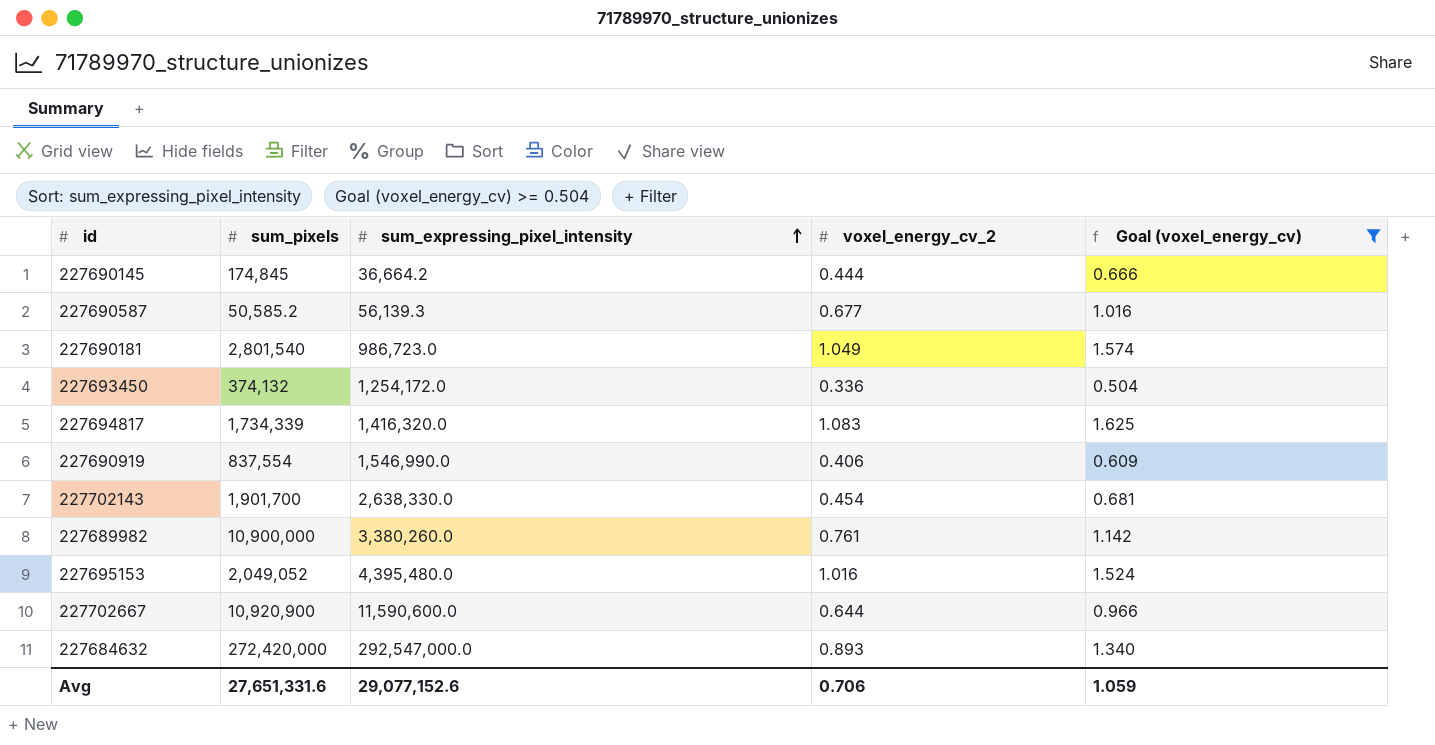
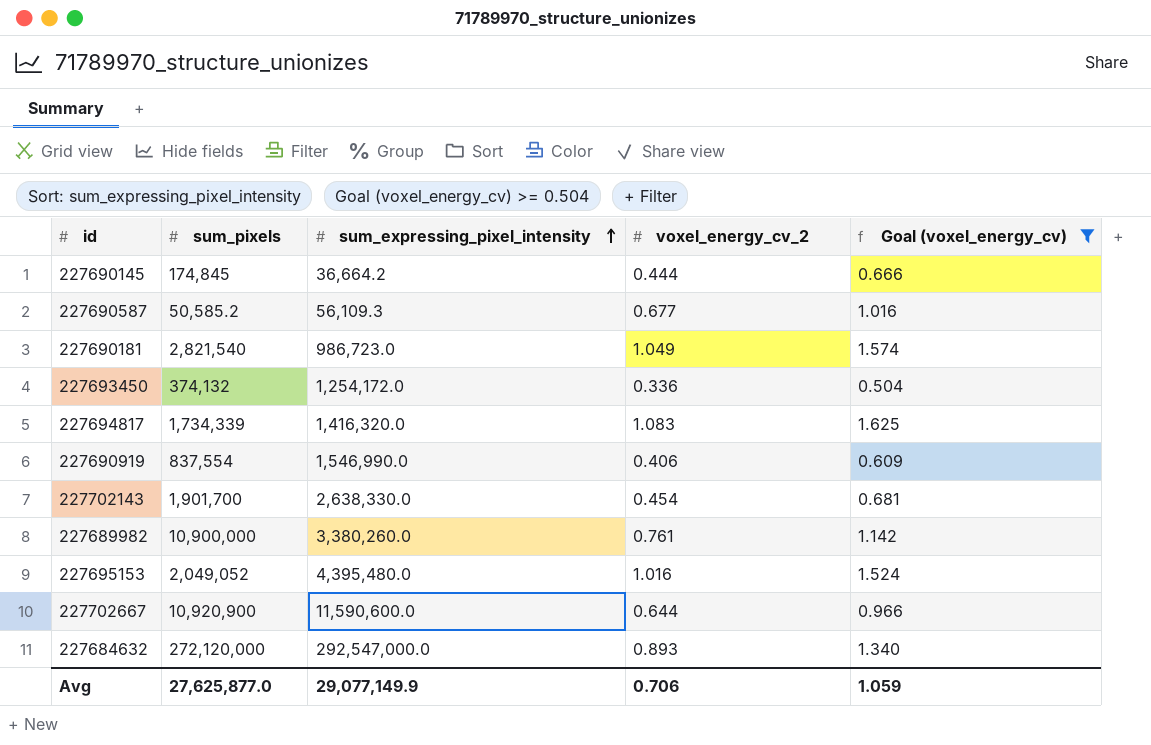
227690587 | sum_expressing_pixel_intensity: 56,139.3 -> 56,109.3
227690181 | sum_pixels: 2,801,540 -> 2,821,540
227684632 | sum_pixels: 272,420,000 -> 272,120,000
Avg | sum_pixels: 27,651,331.6 -> 27,625,877.0
Avg | sum_expressing_pixel_intensity: 29,077,152.6 -> 29,077,149.9

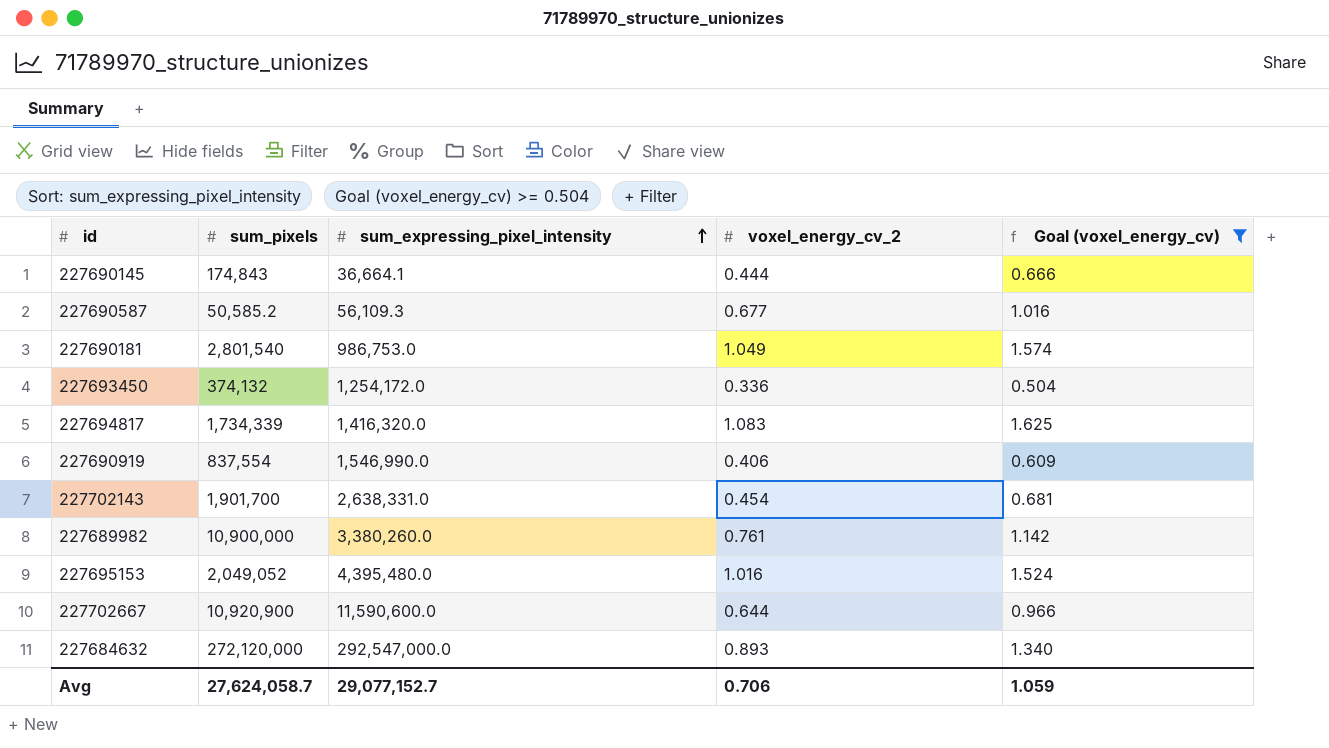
227690145 | sum_pixels: 174,845 -> 174,843
227690145 | sum_expressing_pixel_intensity: 36,664.2 -> 36,664.1
227690181 | sum_pixels: 2,821,540 -> 2,801,540
227690181 | sum_expressing_pixel_intensity: 986,723.0 -> 986,753.0
227702143 | sum_expressing_pixel_intensity: 2,638,330.0 -> 2,638,331.0
Avg | sum_pixels: 27,625,877.0 -> 27,624,058.7
Avg | sum_expressing_pixel_intensity: 29,077,149.9 -> 29,077,152.7

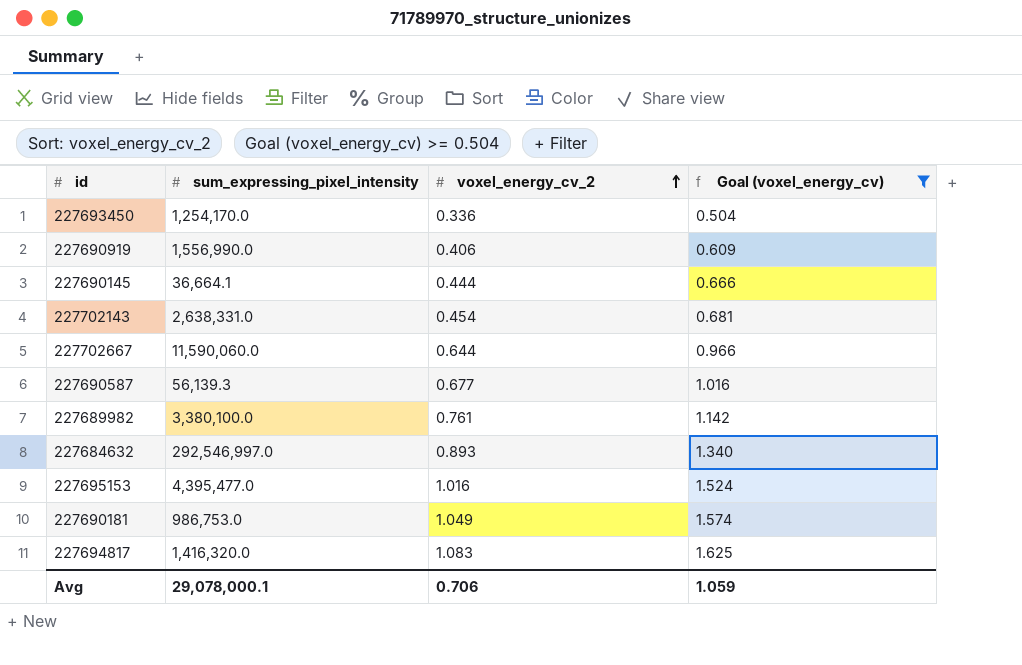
row order: sum_expressing_pixel_intensity ascending -> voxel_energy_cv_2 ascending
column sum_pixels | position: 2 -> none
227693450 | sum_expressing_pixel_intensity: 1,254,172.0 -> 1,254,170.0
227690919 | sum_expressing_pixel_intensity: 1,546,990.0 -> 1,556,990.0
227702667 | sum_expressing_pixel_intensity: 11,590,600.0 -> 11,590,060.0
227690587 | sum_expressing_pixel_intensity: 56,109.3 -> 56,139.3
227689982 | sum_expressing_pixel_intensity: 3,380,260.0 -> 3,380,100.0
227684632 | sum_expressing_pixel_intensity: 292,547,000.0 -> 292,546,997.0
227695153 | sum_expressing_pixel_intensity: 4,395,480.0 -> 4,395,477.0
Avg | sum_expressing_pixel_intensity: 29,077,152.7 -> 29,078,000.1

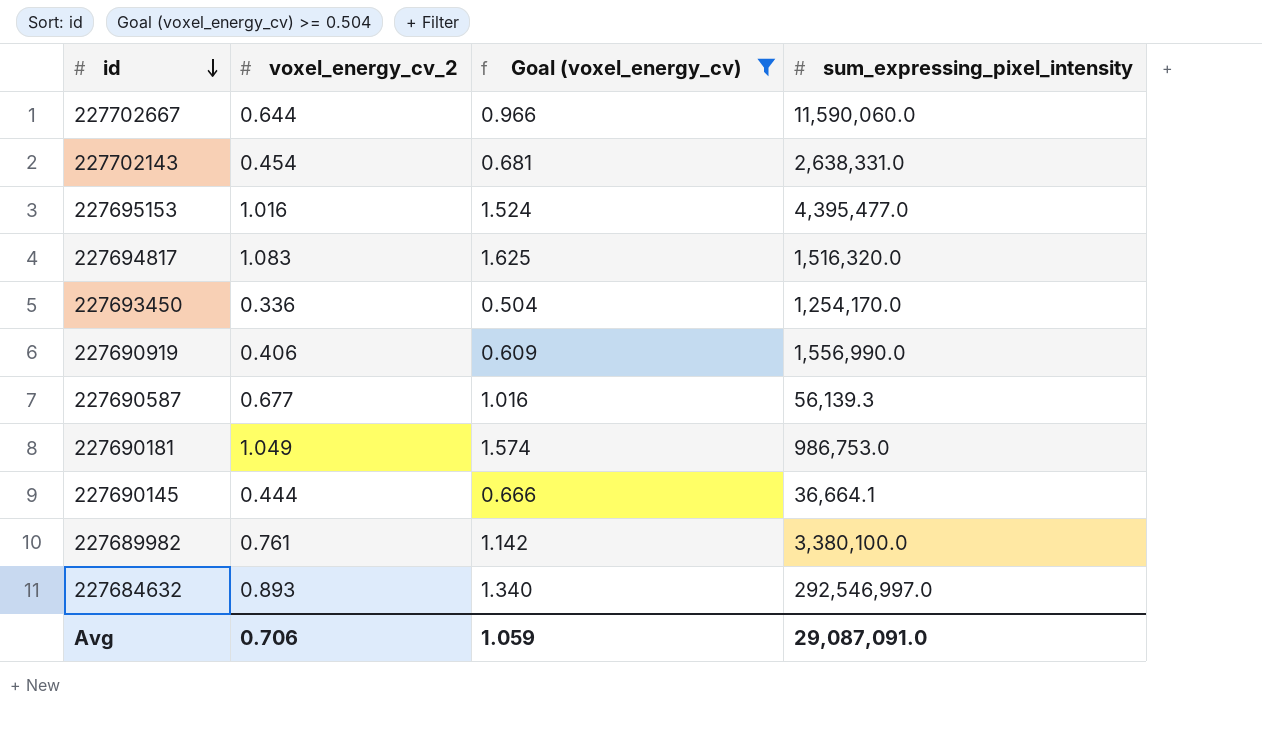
row order: voxel_energy_cv_2 ascending -> id descending
column sum_expressing_pixel_intensity | position: 2 -> 4
227694817 | sum_expressing_pixel_intensity: 1,416,320.0 -> 1,516,320.0
Avg | sum_expressing_pixel_intensity: 29,078,000.1 -> 29,087,091.0

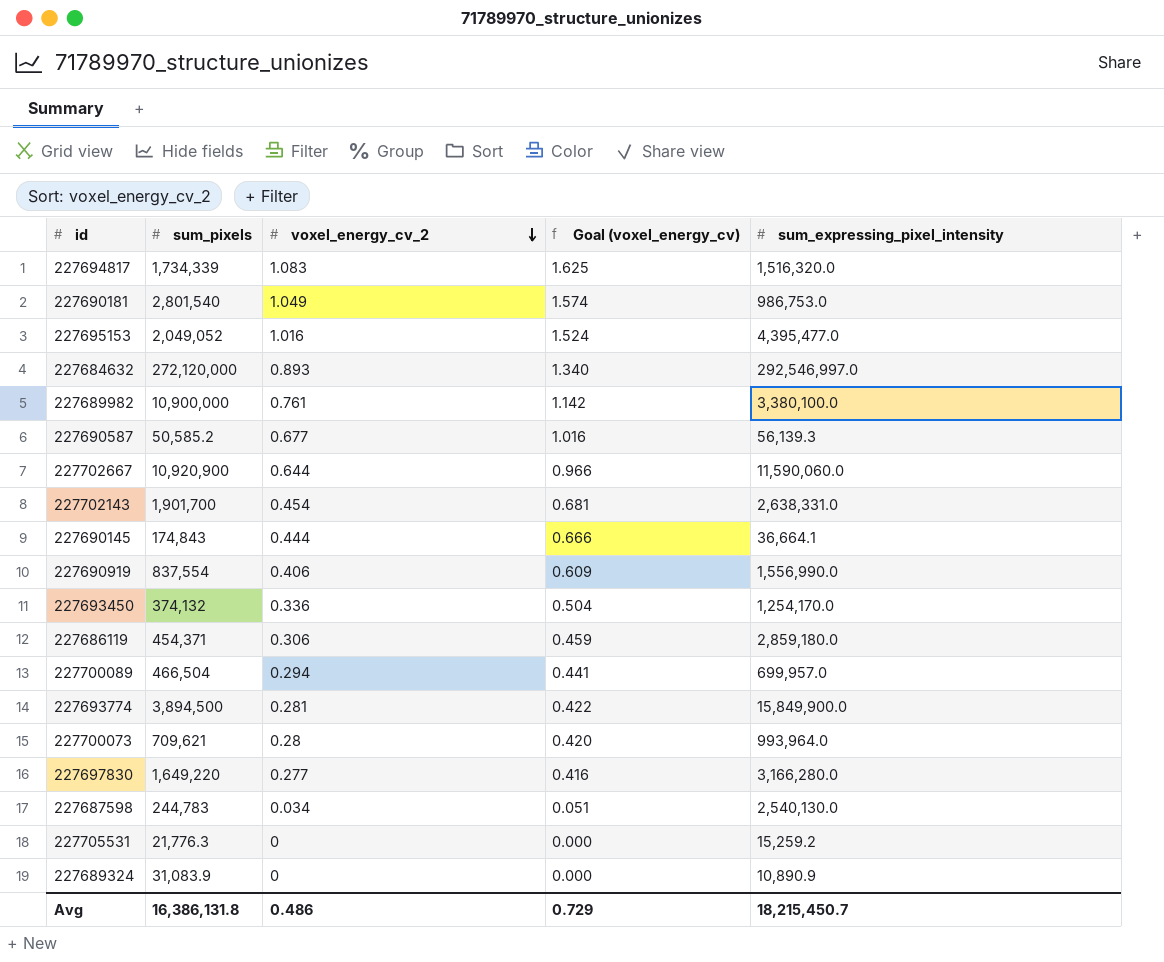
filter: Goal (voxel_energy_cv) >= 0.504 -> none
row order: id descending -> voxel_energy_cv_2 descending
column sum_pixels | position: none -> 2
Avg | voxel_energy_cv_2: 0.706 -> 0.486
Avg | Goal (voxel_energy_cv): 1.059 -> 0.729
Avg | sum_expressing_pixel_intensity: 29,087,091.0 -> 18,215,450.7

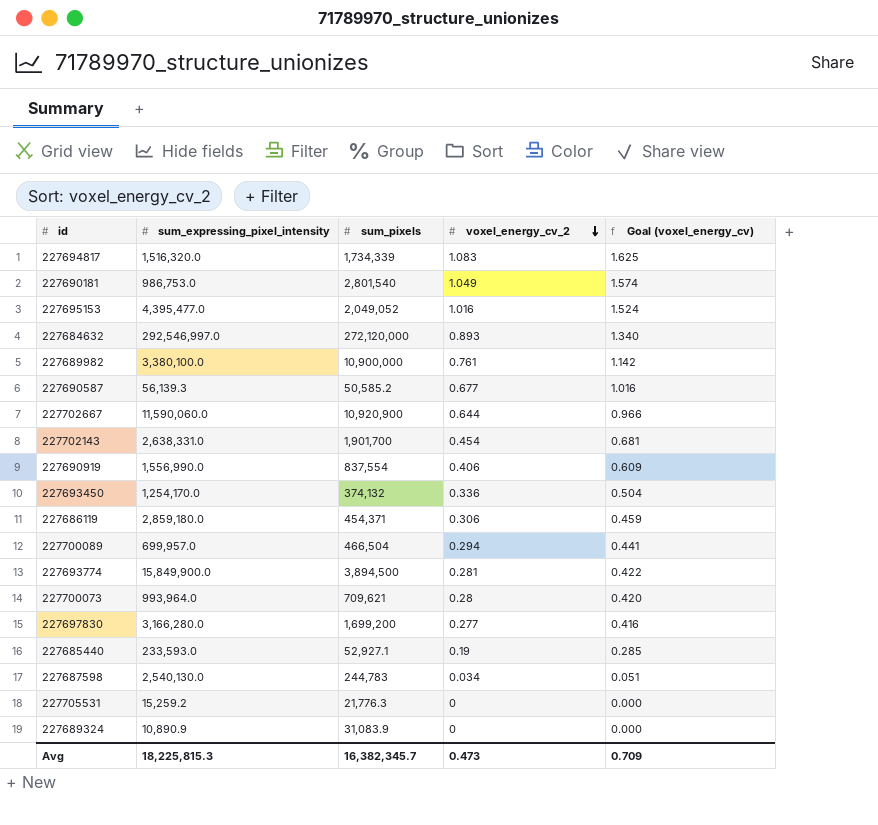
column sum_expressing_pixel_intensity | position: 5 -> 2
row 227690145: 174,843 | 0.444 | 0.666 | 36,664.1 -> none
227697830 | sum_pixels: 1,649,220 -> 1,699,200
row 227685440: none -> 233,593.0 | 52,927.1 | 0.19 | 0.285
Avg | sum_expressing_pixel_intensity: 18,215,450.7 -> 18,225,815.3
Avg | sum_pixels: 16,386,131.8 -> 16,382,345.7
Avg | voxel_energy_cv_2: 0.486 -> 0.473
Avg | Goal (voxel_energy_cv): 0.729 -> 0.709

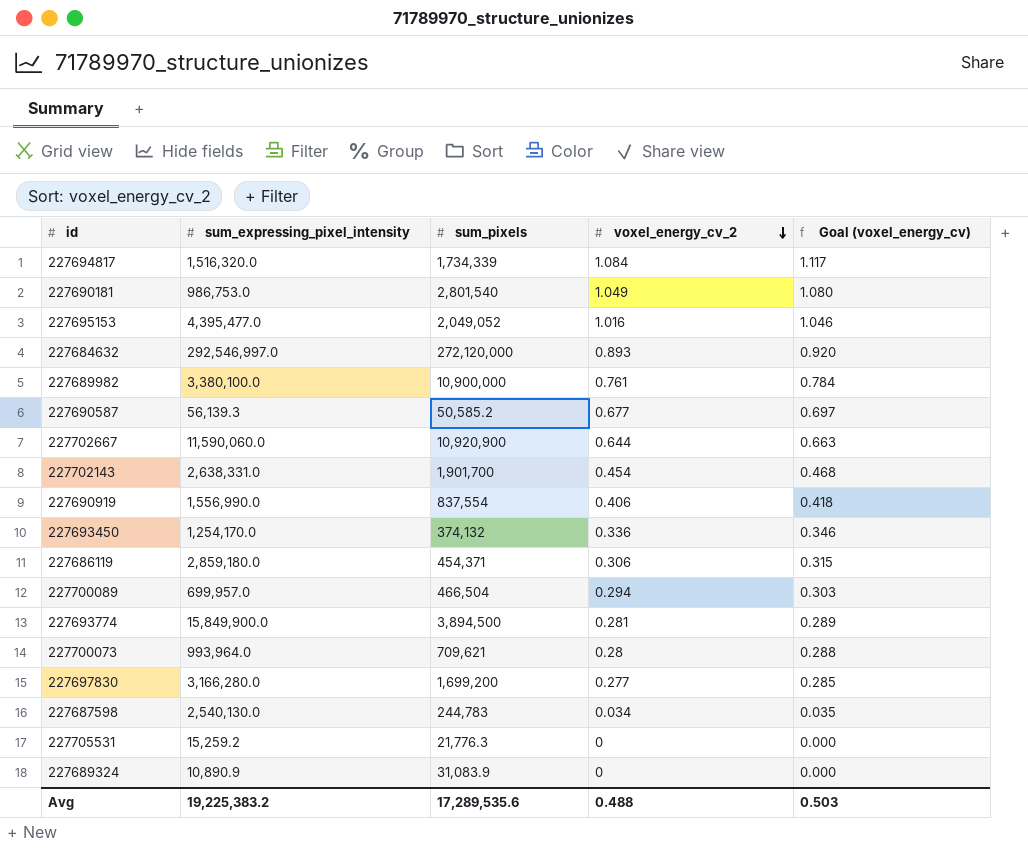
column Goal (voxel_energy_cv) | formula: [voxel_energy_cv_2] * 1.5 -> [voxel_energy_cv_2] * 1.03
row 227685440: 233,593.0 | 52,927.1 | 0.19 | 0.285 -> none
227694817 | voxel_energy_cv_2: 1.083 -> 1.084
Avg | sum_expressing_pixel_intensity: 18,225,815.3 -> 19,225,383.2
Avg | sum_pixels: 16,382,345.7 -> 17,289,535.6
Avg | voxel_energy_cv_2: 0.473 -> 0.488
Avg | Goal (voxel_energy_cv): 0.709 -> 0.503

